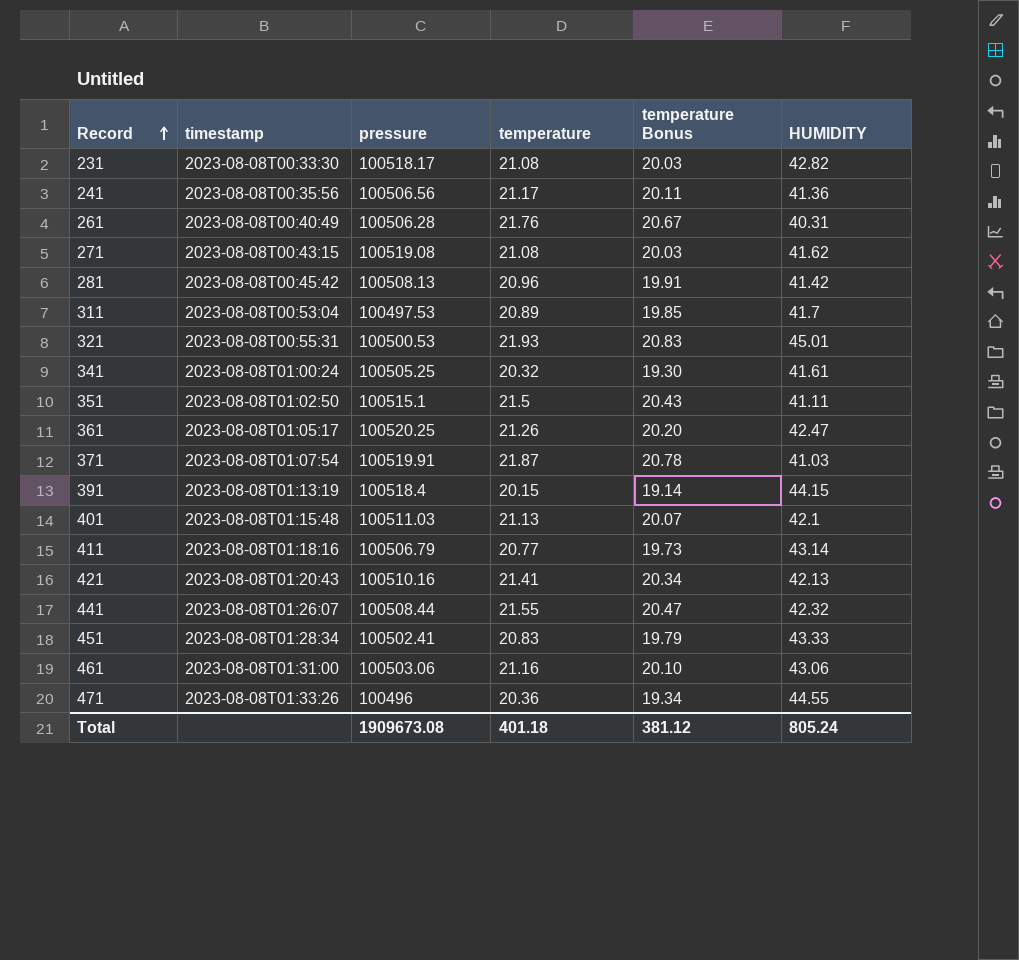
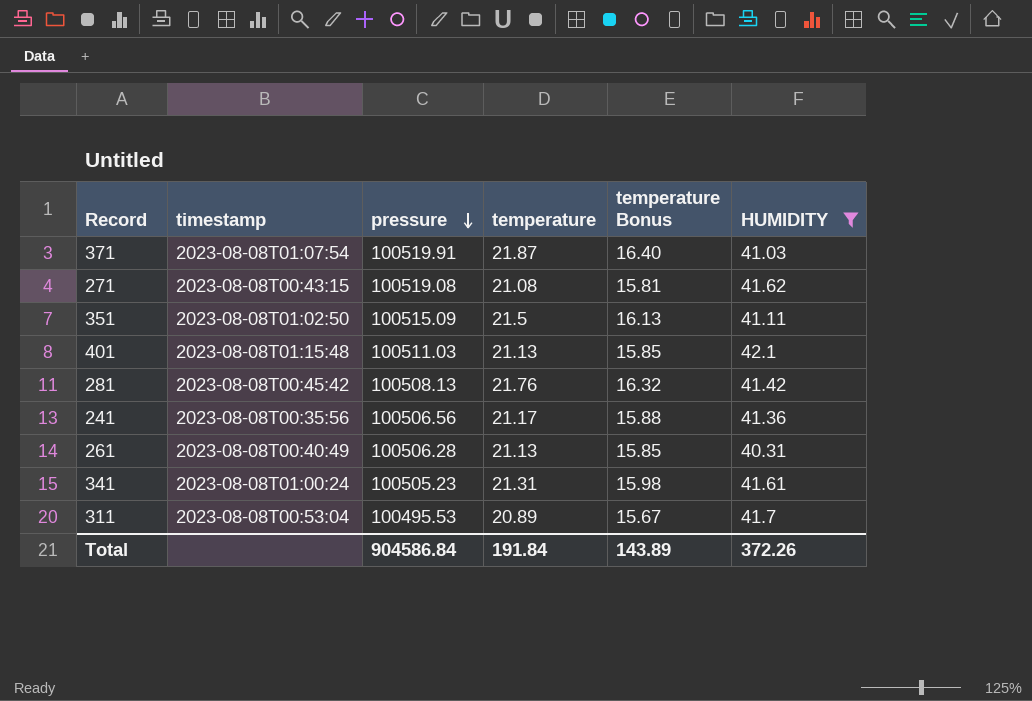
filter: none -> HUMIDITY <= 42.1
row order: Record ascending -> pressure descending
column temperature Bonus | formula: [temperature] * 0.95 -> [temperature] * 0.75
351 | pressure: 100515.1 -> 100515.09
281 | temperature: 20.96 -> 21.76
261 | temperature: 21.76 -> 21.13
341 | pressure: 100505.25 -> 100505.23
341 | temperature: 20.32 -> 21.31
311 | pressure: 100497.53 -> 100495.53
Total | pressure: 1909673.08 -> 904586.84
Total | temperature: 401.18 -> 191.84
Total | temperature Bonus: 381.12 -> 143.89
Total | HUMIDITY: 805.24 -> 372.26

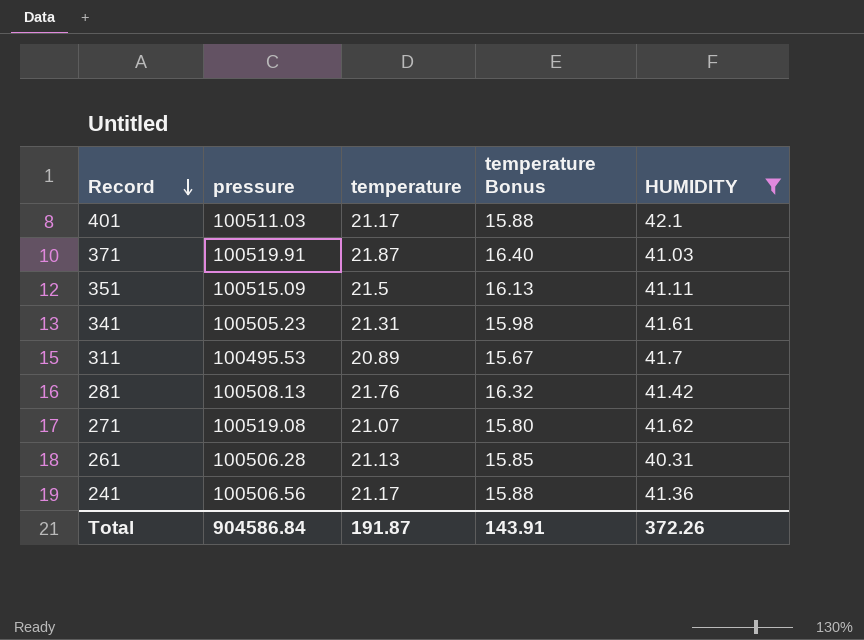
row order: pressure descending -> Record descending
column timestamp | position: 2 -> none
401 | temperature: 21.13 -> 21.17
401 | temperature Bonus: 15.85 -> 15.88
271 | temperature: 21.08 -> 21.07
271 | temperature Bonus: 15.81 -> 15.80
Total | temperature: 191.84 -> 191.87
Total | temperature Bonus: 143.89 -> 143.91

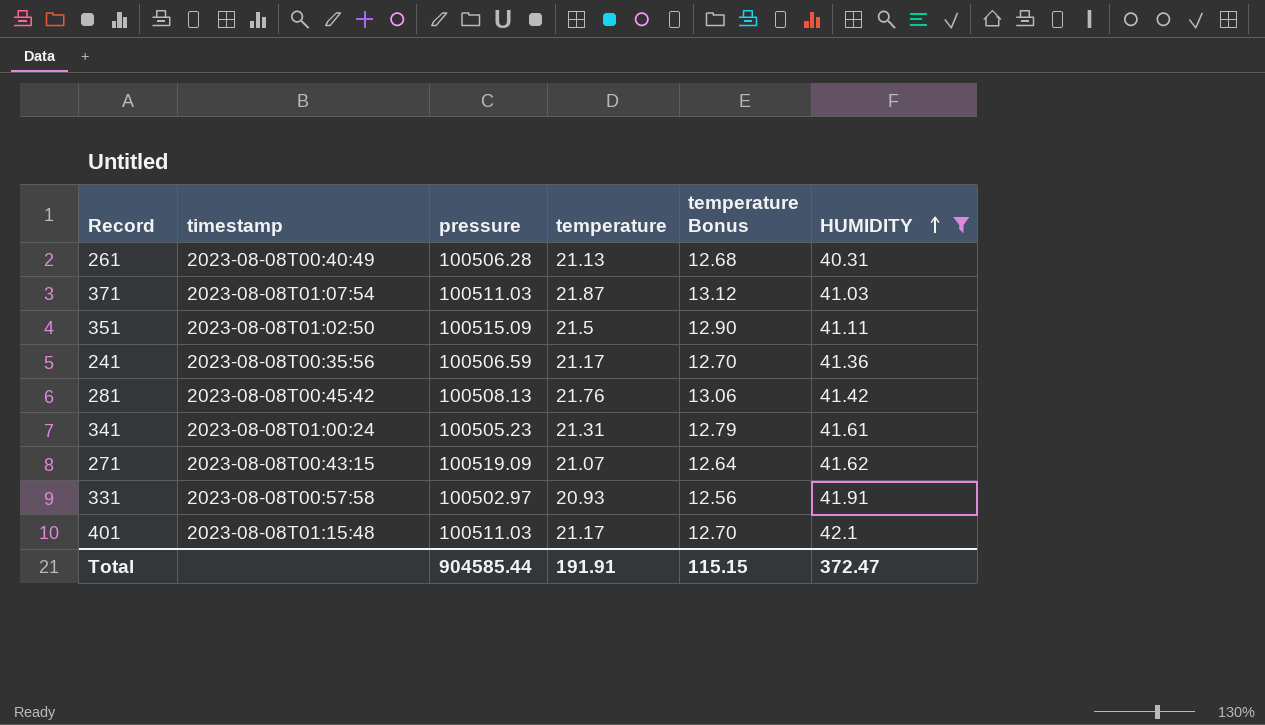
row order: Record descending -> HUMIDITY ascending
column timestamp | position: none -> 2
column temperature Bonus | formula: [temperature] * 0.75 -> [temperature] * 0.6
row 311: 100495.53 | 20.89 | 15.67 | 41.7 -> none
371 | pressure: 100519.91 -> 100511.03
241 | pressure: 100506.56 -> 100506.59
271 | pressure: 100519.08 -> 100519.09
row 331: none -> 2023-08-08T00:57:58 | 100502.97 | 20.93 | 12.56 | 41.91
Total | pressure: 904586.84 -> 904585.44
Total | temperature: 191.87 -> 191.91
Total | temperature Bonus: 143.91 -> 115.15
Total | HUMIDITY: 372.26 -> 372.47

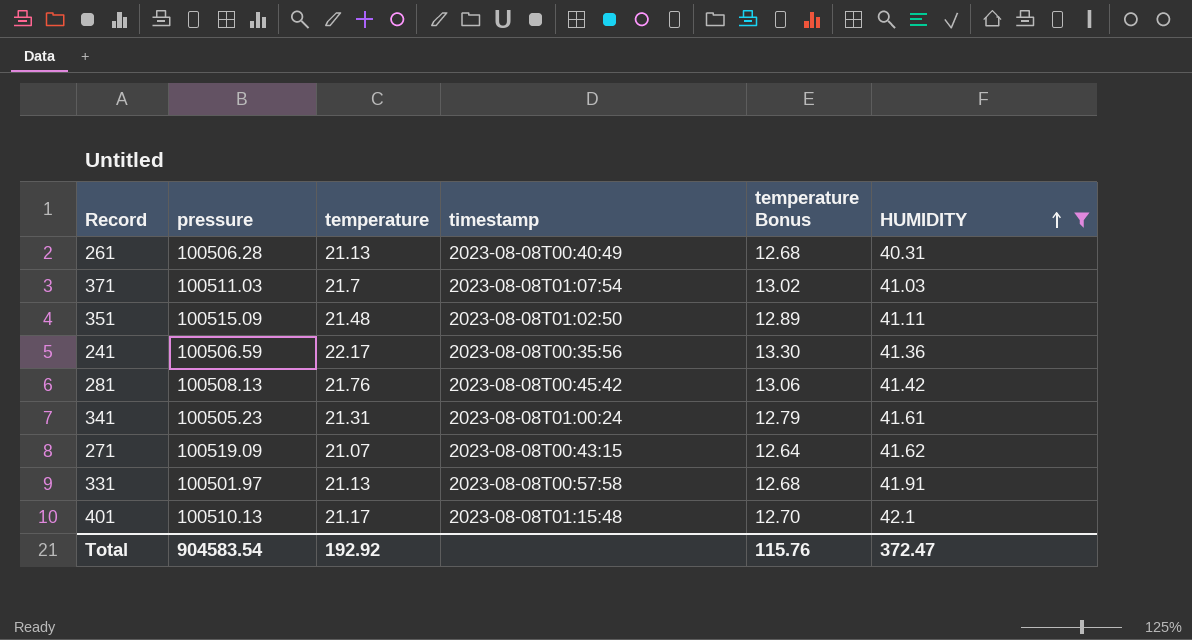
column timestamp | position: 2 -> 4
371 | temperature: 21.87 -> 21.7
371 | temperature Bonus: 13.12 -> 13.02
351 | temperature: 21.5 -> 21.48
351 | temperature Bonus: 12.90 -> 12.89
241 | temperature: 21.17 -> 22.17
241 | temperature Bonus: 12.70 -> 13.30
331 | pressure: 100502.97 -> 100501.97
331 | temperature: 20.93 -> 21.13
331 | temperature Bonus: 12.56 -> 12.68
401 | pressure: 100511.03 -> 100510.13
Total | pressure: 904585.44 -> 904583.54
Total | temperature: 191.91 -> 192.92
Total | temperature Bonus: 115.15 -> 115.76

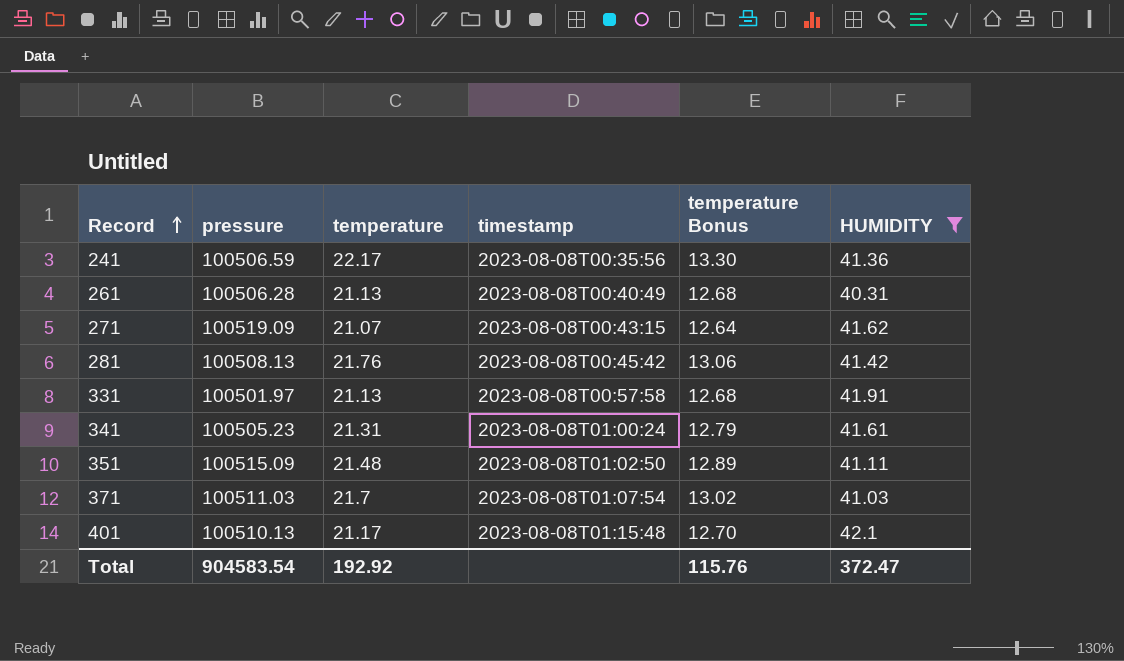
row order: HUMIDITY ascending -> Record ascending

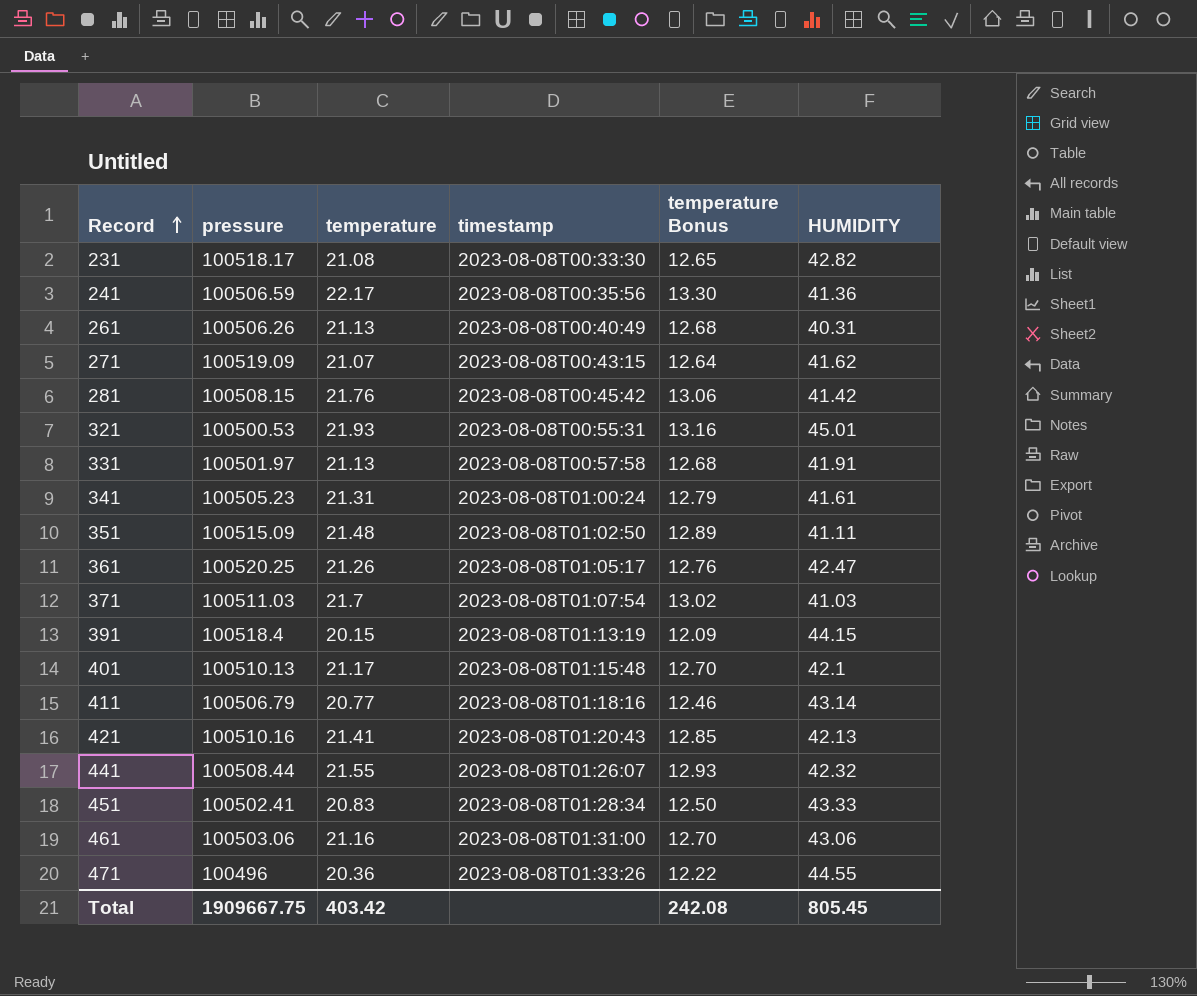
filter: HUMIDITY <= 42.1 -> none
261 | pressure: 100506.28 -> 100506.26
281 | pressure: 100508.13 -> 100508.15
Total | pressure: 904583.54 -> 1909667.75
Total | temperature: 192.92 -> 403.42
Total | temperature Bonus: 115.76 -> 242.08
Total | HUMIDITY: 372.47 -> 805.45

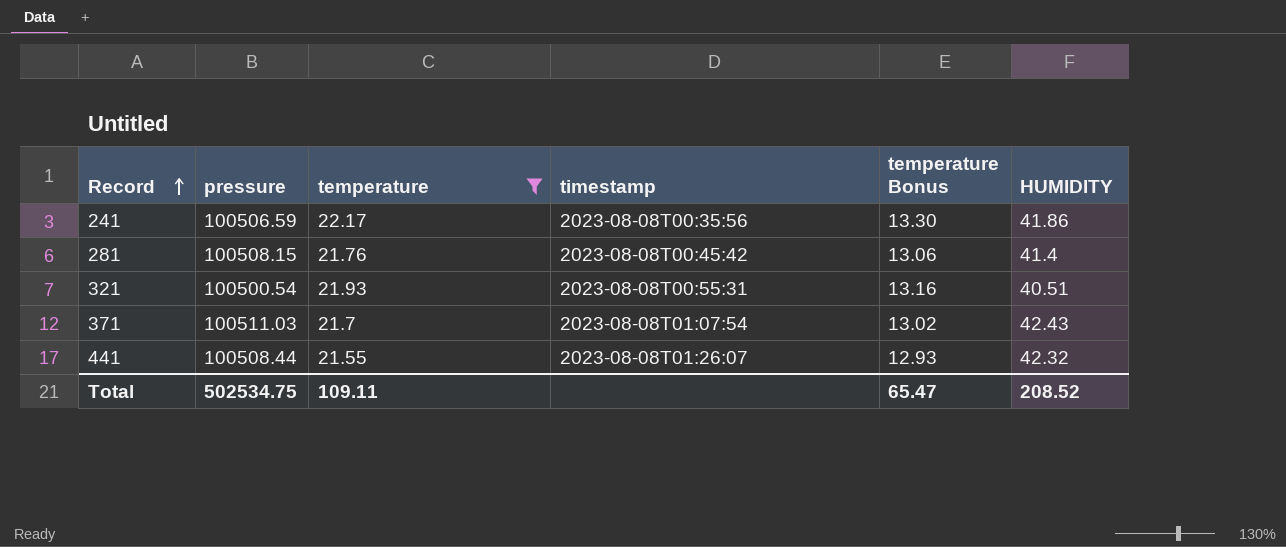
filter: none -> temperature >= 21.55
241 | HUMIDITY: 41.36 -> 41.86
281 | HUMIDITY: 41.42 -> 41.4
321 | pressure: 100500.53 -> 100500.54
321 | HUMIDITY: 45.01 -> 40.51
371 | HUMIDITY: 41.03 -> 42.43
Total | pressure: 1909667.75 -> 502534.75
Total | temperature: 403.42 -> 109.11
Total | temperature Bonus: 242.08 -> 65.47
Total | HUMIDITY: 805.45 -> 208.52

